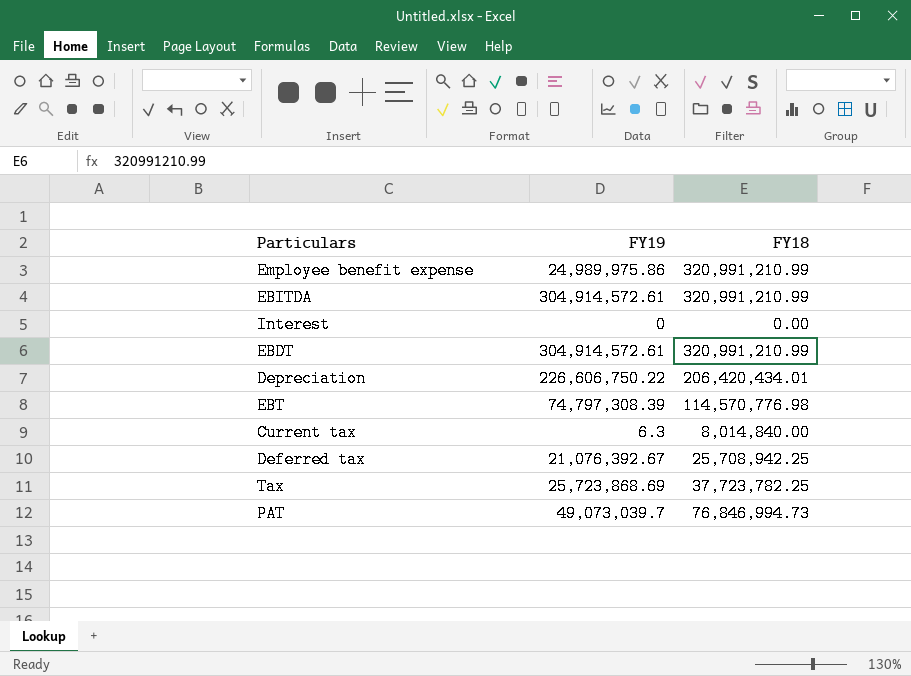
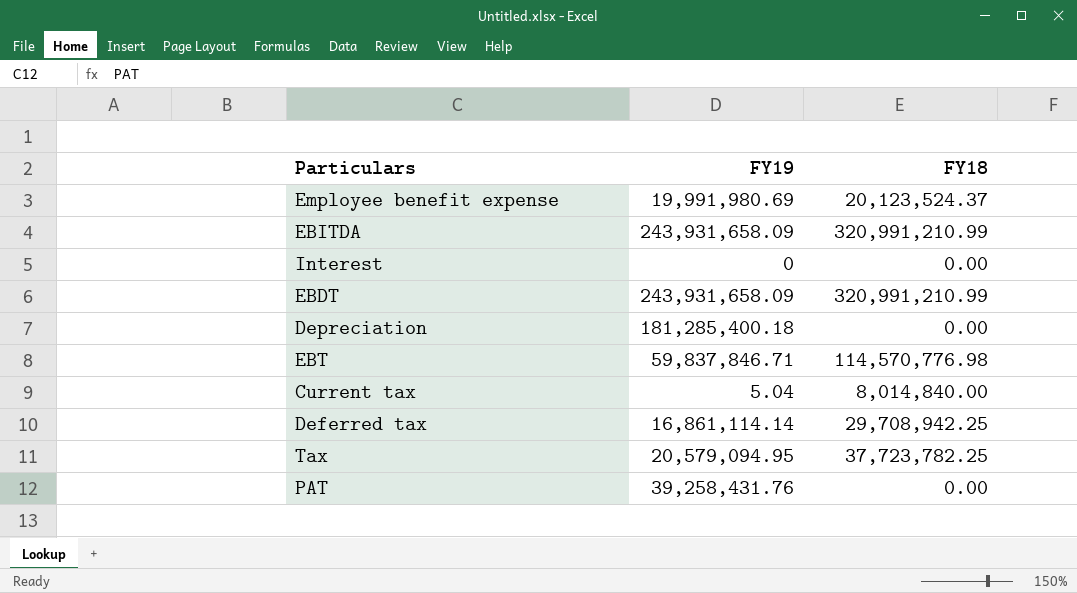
Employee benefit expense | FY19: 24,989,975.86 -> 19,991,980.69
Employee benefit expense | FY18: 320,991,210.99 -> 20,123,524.37
EBITDA | FY19: 304,914,572.61 -> 243,931,658.09
EBDT | FY19: 304,914,572.61 -> 243,931,658.09
Depreciation | FY19: 226,606,750.22 -> 181,285,400.18
Depreciation | FY18: 206,420,434.01 -> 0.00
EBT | FY19: 74,797,308.39 -> 59,837,846.71
Current tax | FY19: 6.3 -> 5.04
Deferred tax | FY19: 21,076,392.67 -> 16,861,114.14
Deferred tax | FY18: 25,708,942.25 -> 29,708,942.25
Tax | FY19: 25,723,868.69 -> 20,579,094.95
PAT | FY19: 49,073,039.7 -> 39,258,431.76
PAT | FY18: 76,846,994.73 -> 0.00

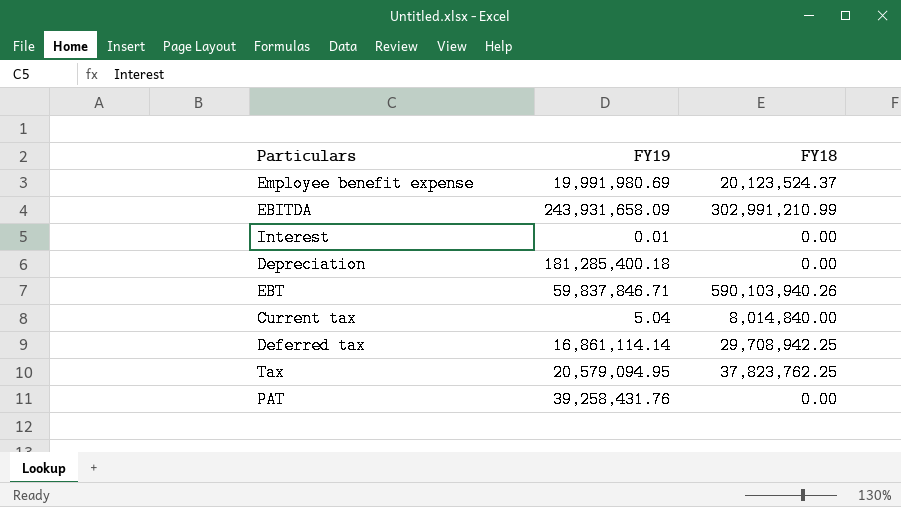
row EBDT: 243,931,658.09 | 320,991,210.99 -> none
EBITDA | FY18: 320,991,210.99 -> 302,991,210.99
Interest | FY19: 0 -> 0.01
EBT | FY18: 114,570,776.98 -> 590,103,940.26
Tax | FY18: 37,723,782.25 -> 37,823,762.25

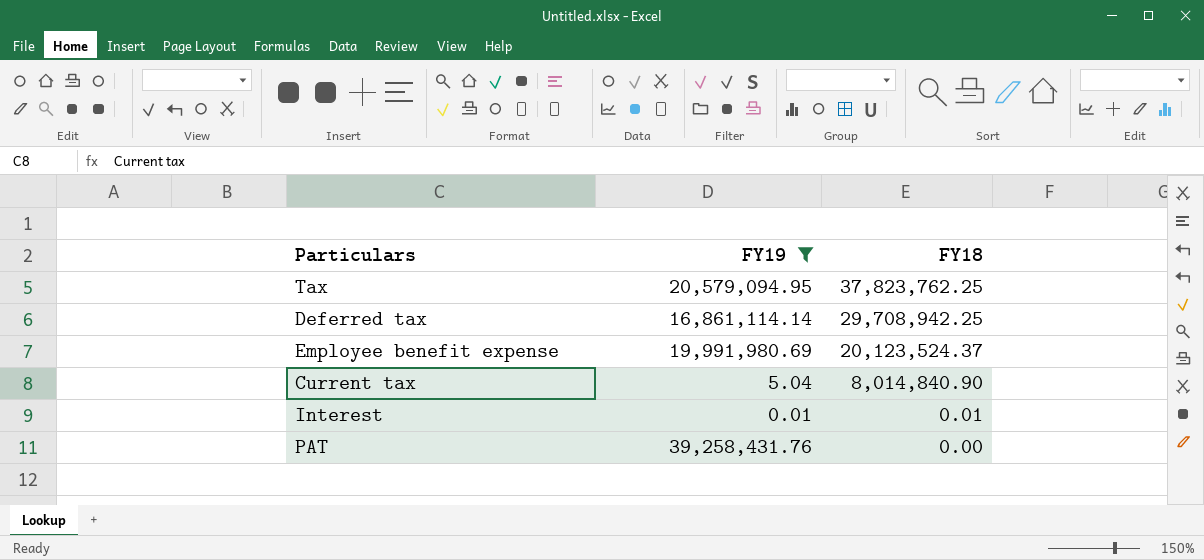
filter: none -> FY19 <= 39,258,431.76
row order: none -> FY18 descending
Current tax | FY18: 8,014,840.00 -> 8,014,840.90
Interest | FY18: 0.00 -> 0.01

